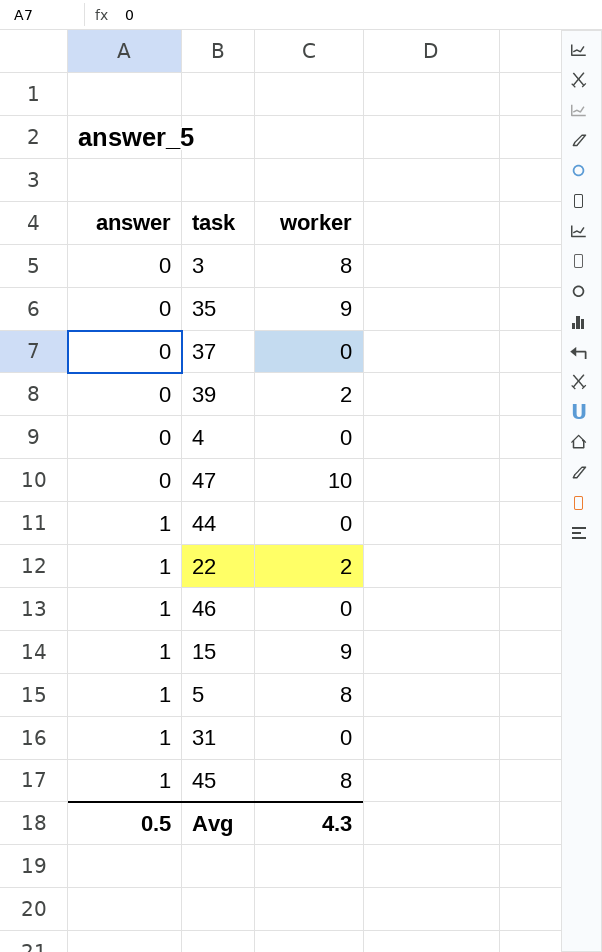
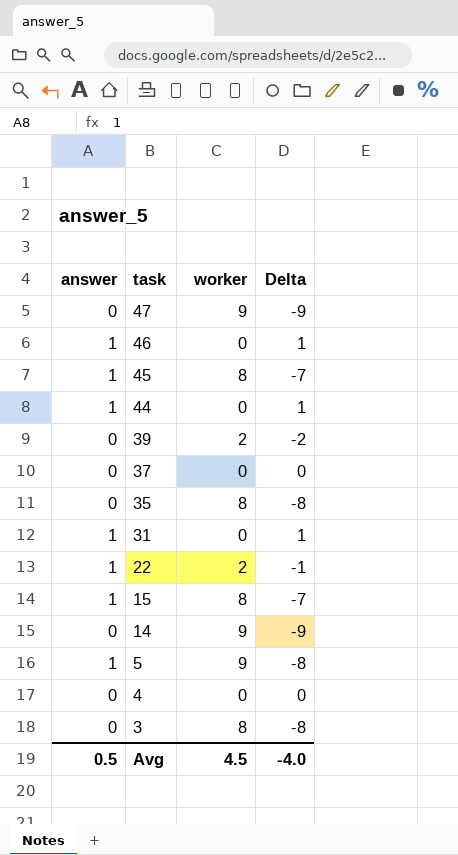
row order: answer ascending -> task descending
column Delta | formula: none -> [answer] - [worker]
47 | worker: 10 -> 9
35 | worker: 9 -> 8
15 | worker: 9 -> 8
row 14: none -> 0 | 9 | -9
5 | worker: 8 -> 9
Avg | worker: 4.3 -> 4.5

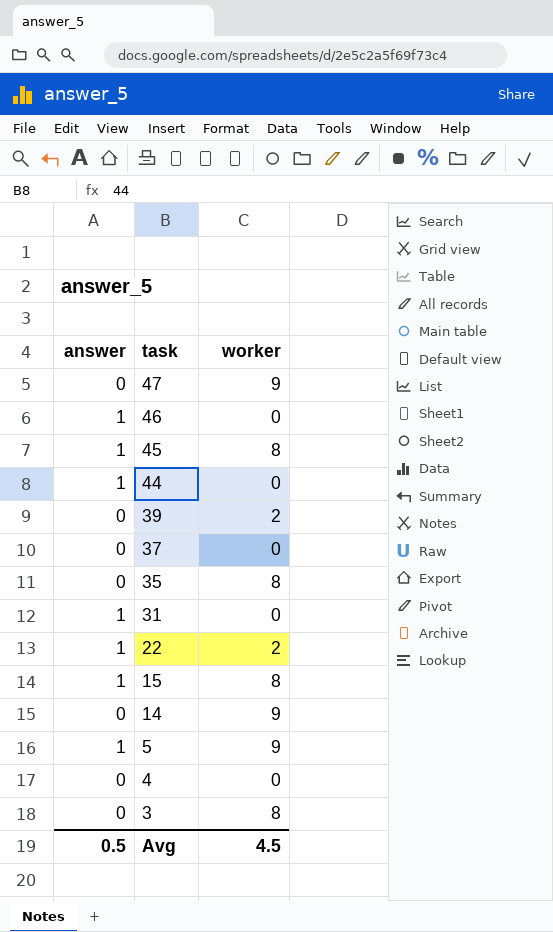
column Delta | formula: [answer] - [worker] -> none

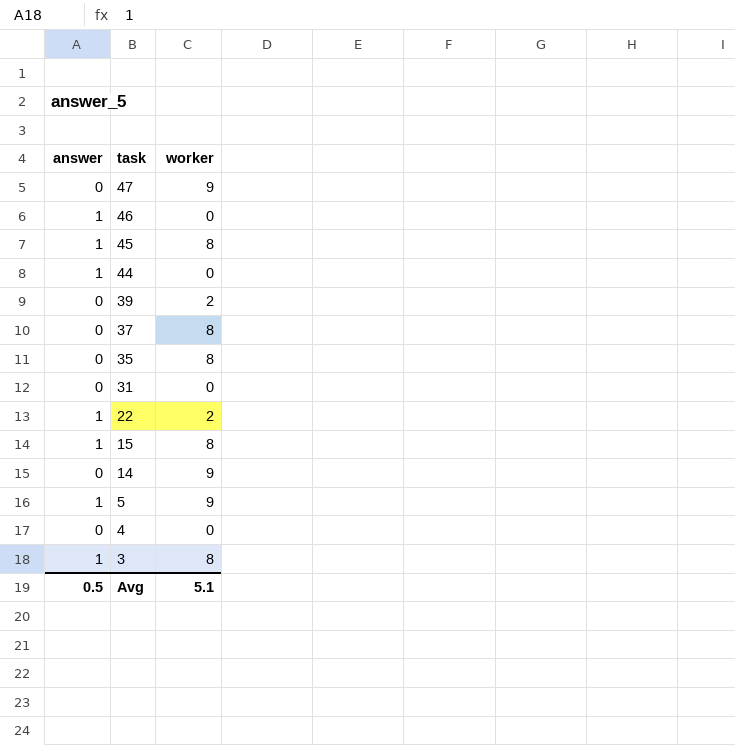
37 | worker: 0 -> 8
31 | answer: 1 -> 0
3 | answer: 0 -> 1
Avg | worker: 4.5 -> 5.1

